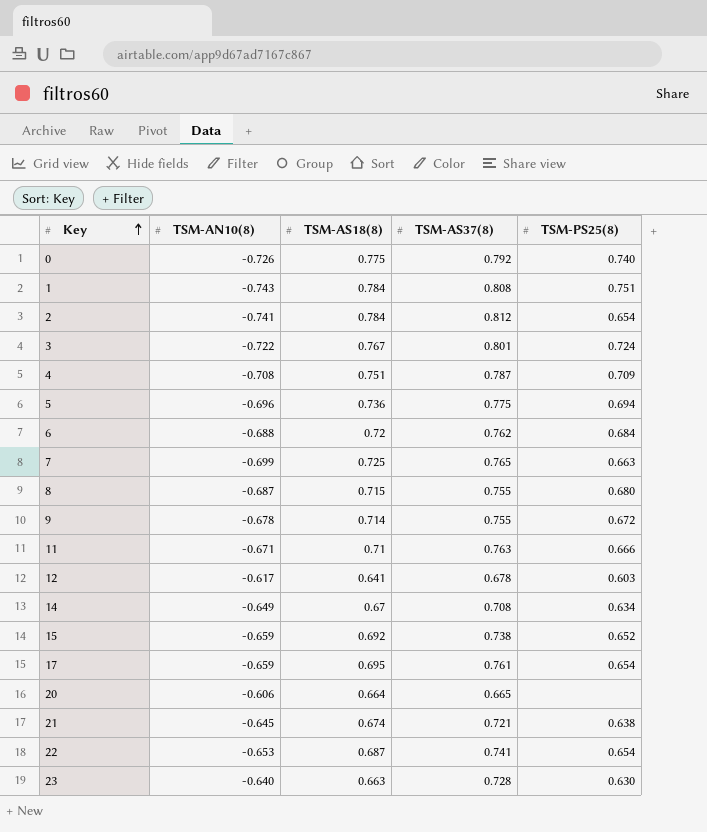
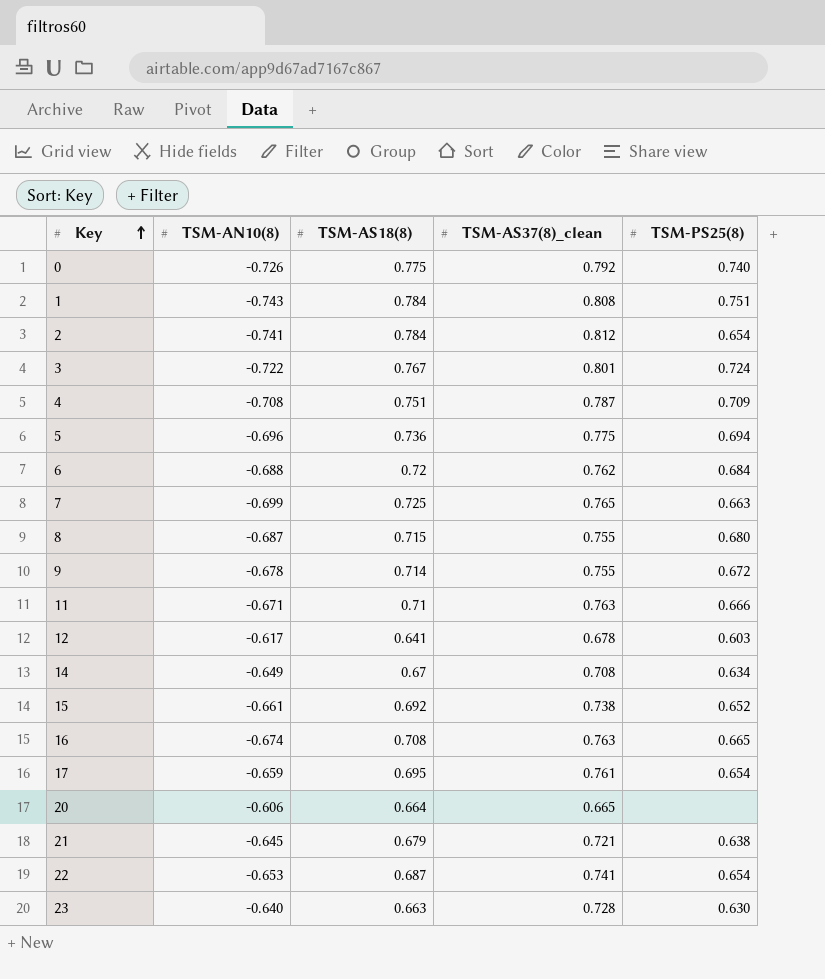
column name: TSM-AS37(8) -> TSM-AS37(8)_clean
15 | TSM-AN10(8): -0.659 -> -0.661
row 16: none -> -0.674 | 0.708 | 0.763 | 0.665
21 | TSM-AS18(8): 0.674 -> 0.679

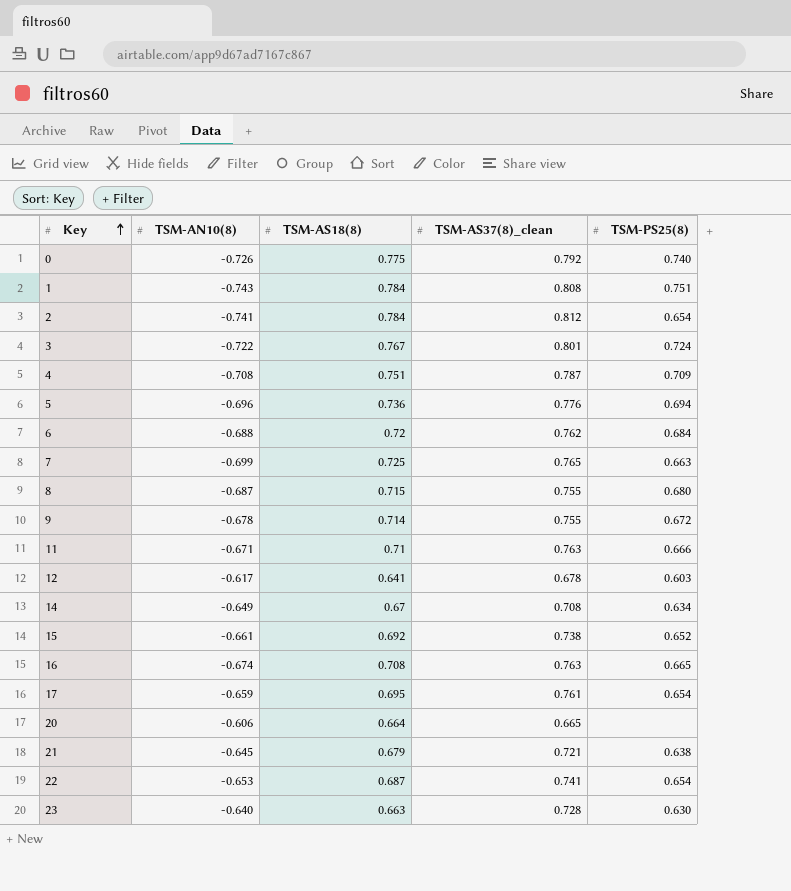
5 | TSM-AS37(8)_clean: 0.775 -> 0.776

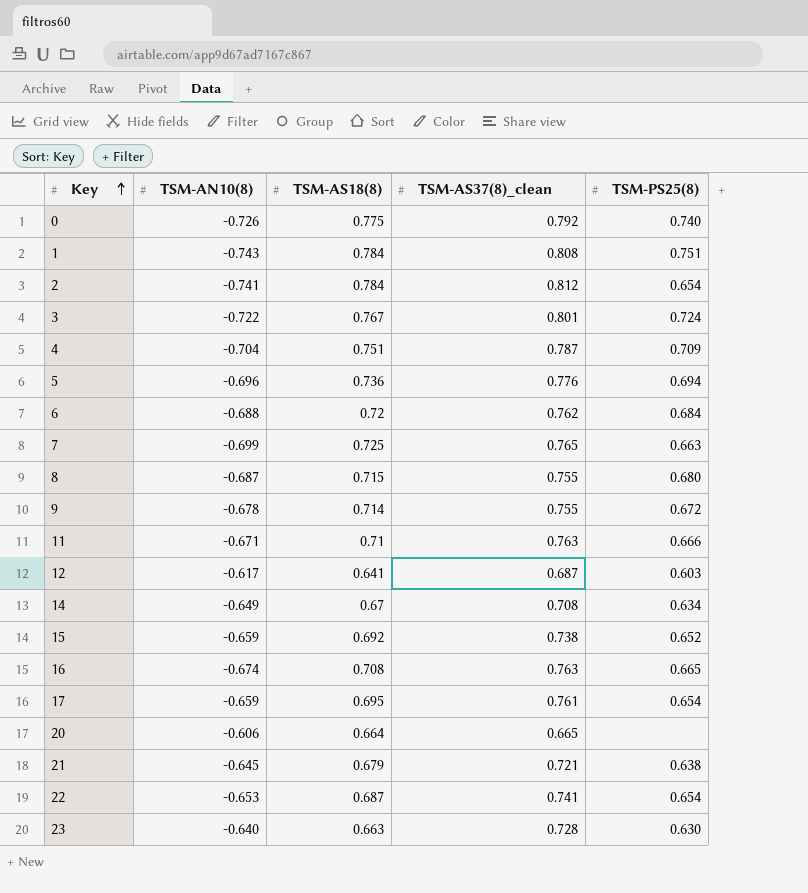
4 | TSM-AN10(8): -0.708 -> -0.704
12 | TSM-AS37(8)_clean: 0.678 -> 0.687
15 | TSM-AN10(8): -0.661 -> -0.659

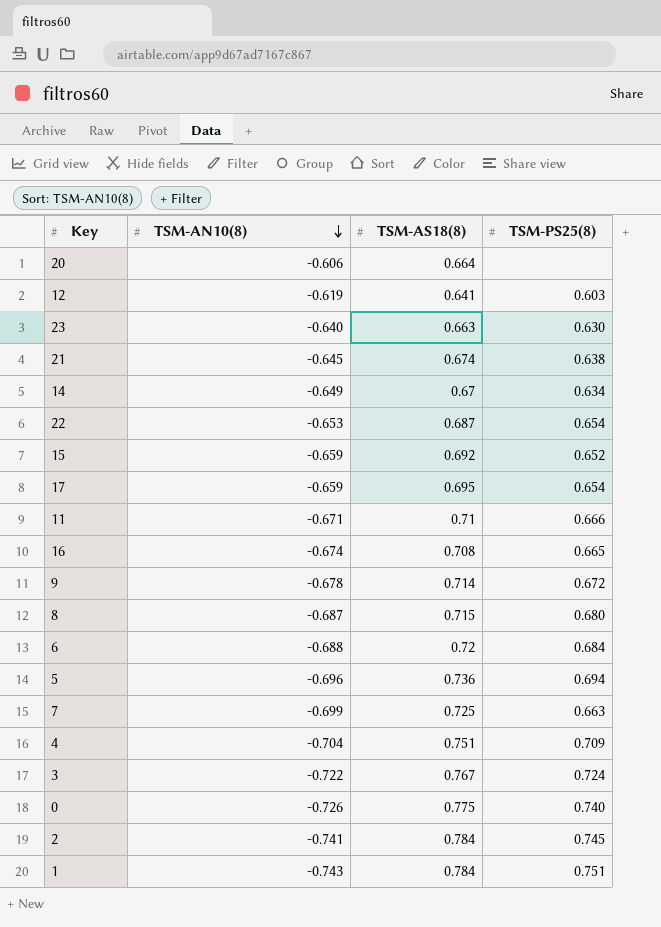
row order: Key ascending -> TSM-AN10(8) descending
column TSM-AS37(8)_clean | position: 4 -> none
12 | TSM-AN10(8): -0.617 -> -0.619
21 | TSM-AS18(8): 0.679 -> 0.674
2 | TSM-PS25(8): 0.654 -> 0.745

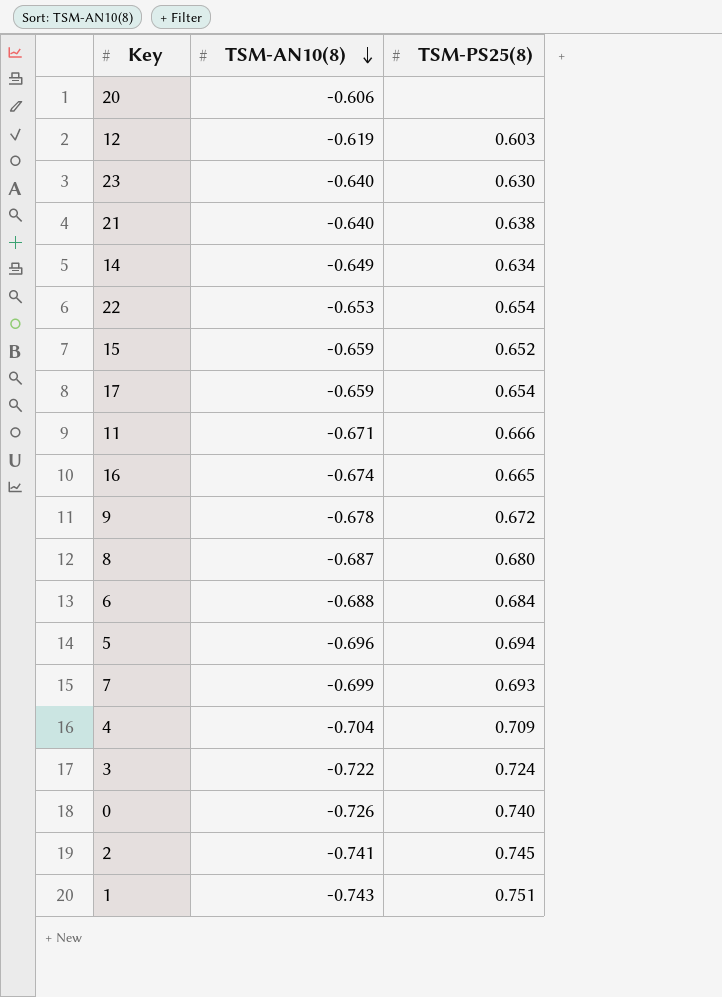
column TSM-AS18(8) | position: 3 -> none
21 | TSM-AN10(8): -0.645 -> -0.640
7 | TSM-PS25(8): 0.663 -> 0.693

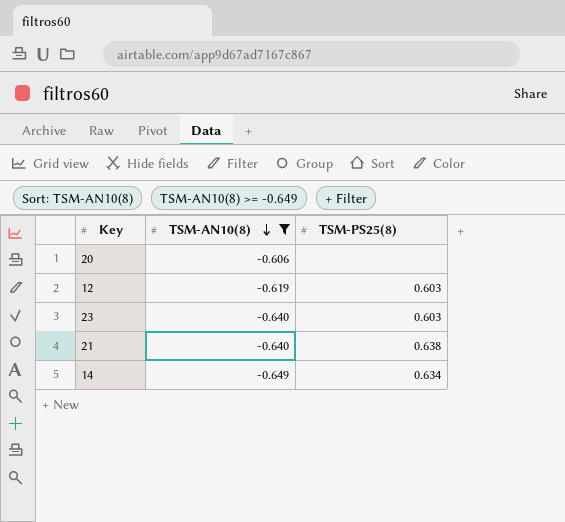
filter: none -> TSM-AN10(8) >= -0.649
23 | TSM-PS25(8): 0.630 -> 0.603

